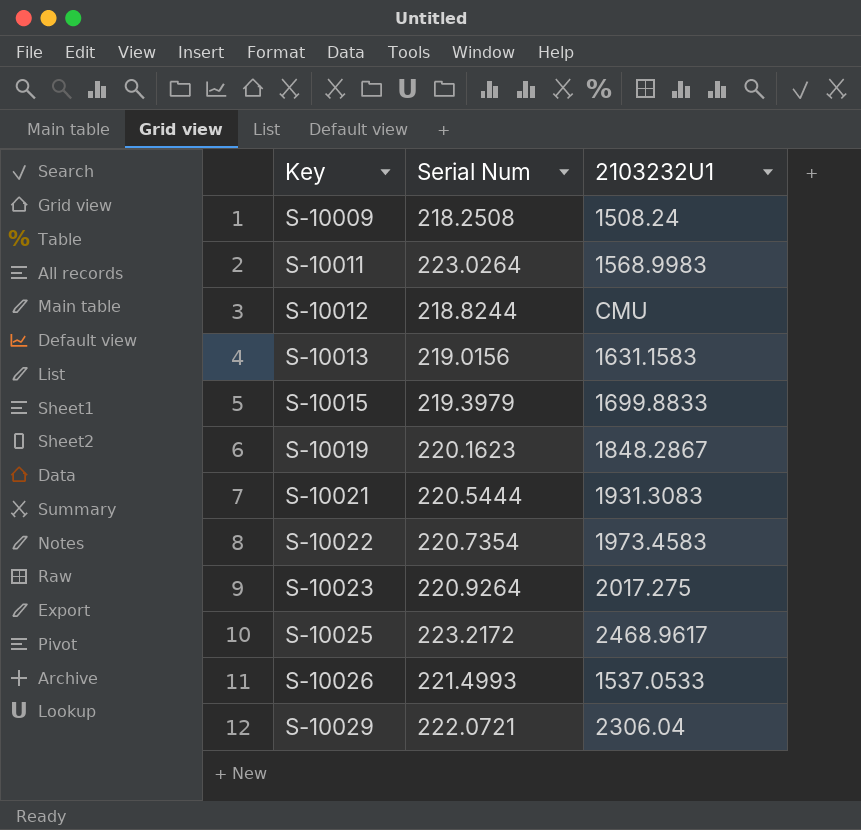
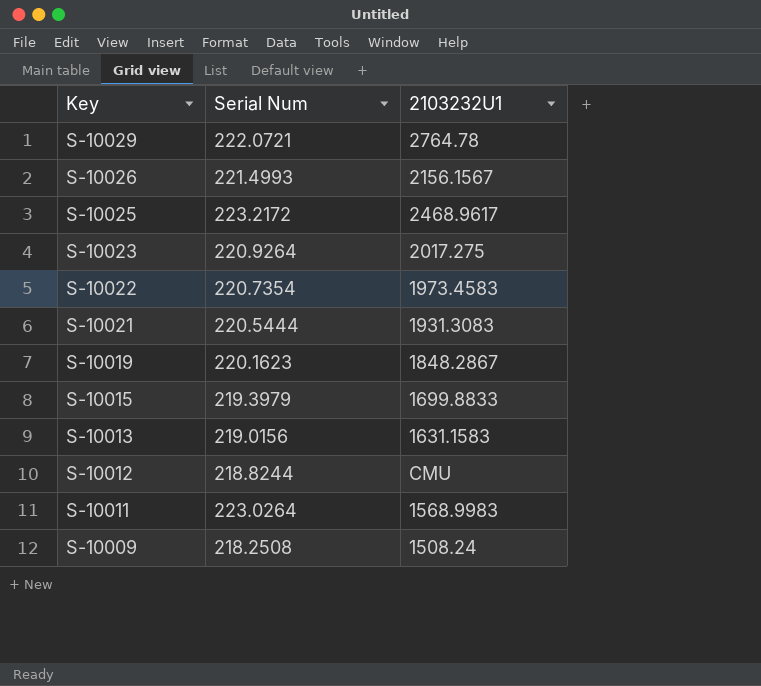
row order: Key ascending -> Key descending
S-10029 | 2103232U1: 2306.04 -> 2764.78
S-10026 | 2103232U1: 1537.0533 -> 2156.1567

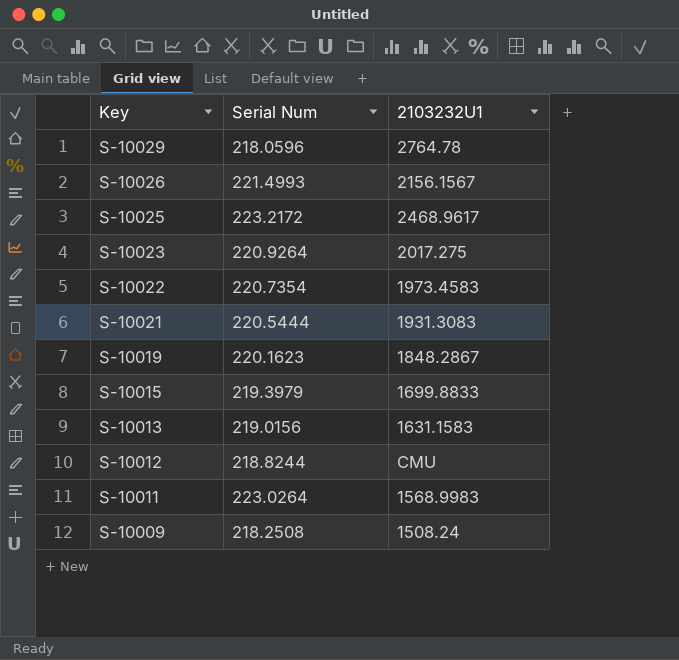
S-10029 | Serial Num: 222.0721 -> 218.0596

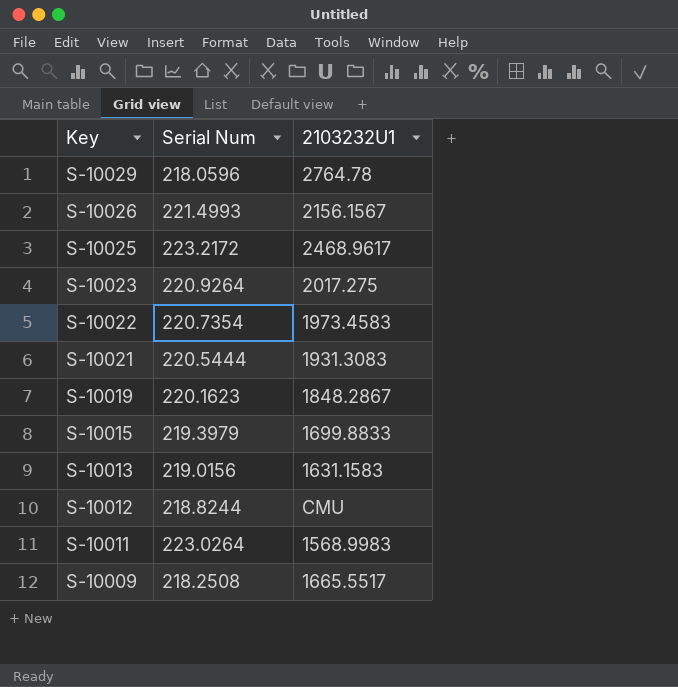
S-10009 | 2103232U1: 1508.24 -> 1665.5517

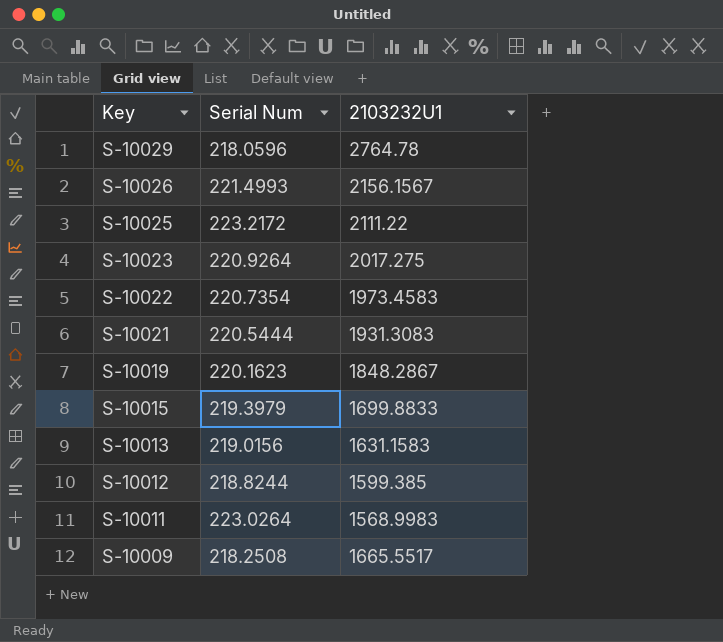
S-10025 | 2103232U1: 2468.9617 -> 2111.22
S-10012 | 2103232U1: CMU -> 1599.385

